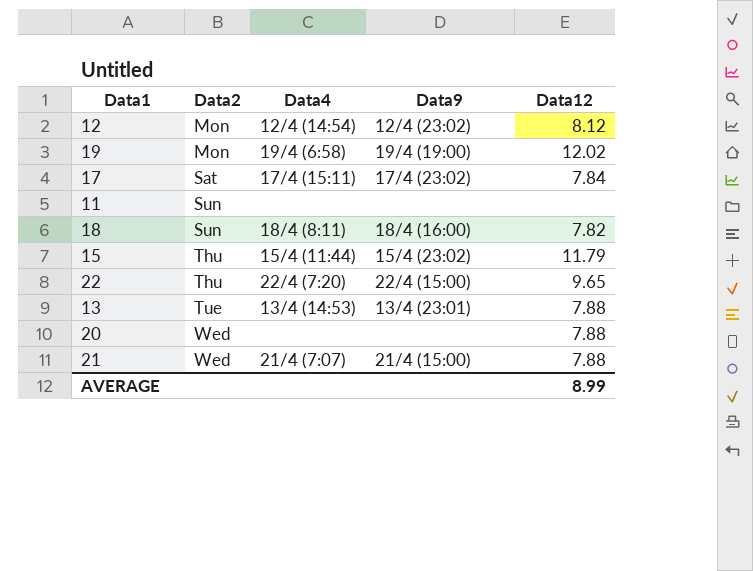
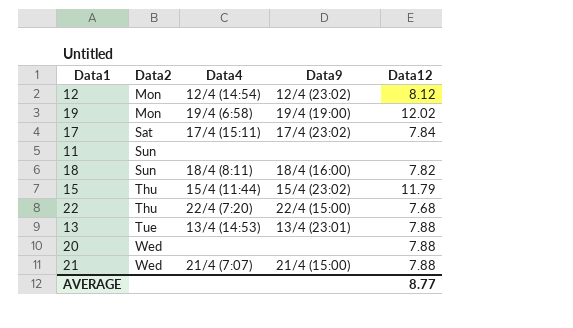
22 | Data12: 9.65 -> 7.68
AVERAGE | Data12: 8.99 -> 8.77

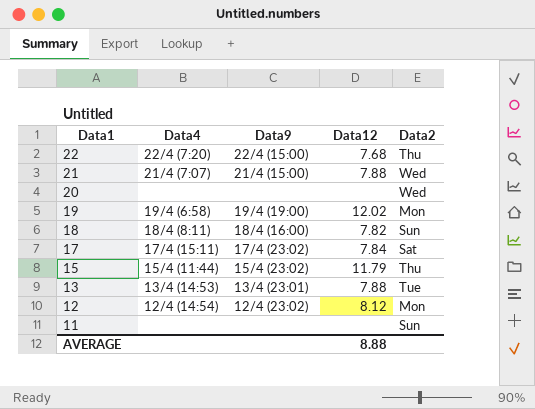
row order: Data2 ascending -> Data1 descending
column Data2 | position: 2 -> 5
20 | Data12: 7.88 -> none
AVERAGE | Data12: 8.77 -> 8.88

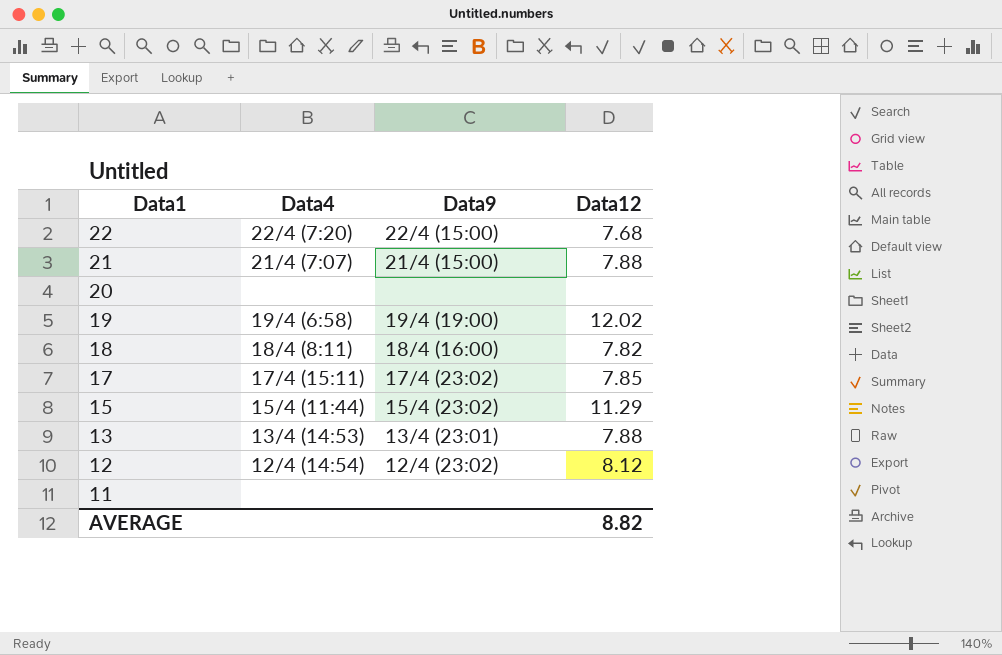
column Data2 | position: 5 -> none
17 | Data12: 7.84 -> 7.85
15 | Data12: 11.79 -> 11.29
AVERAGE | Data12: 8.88 -> 8.82

